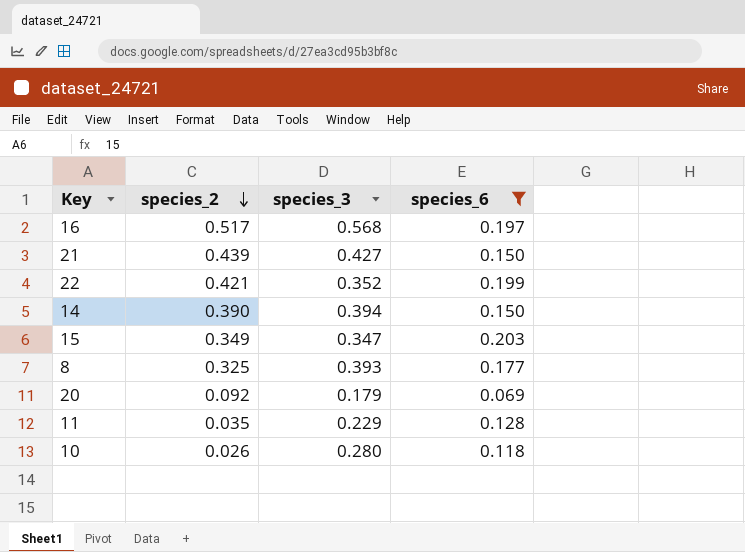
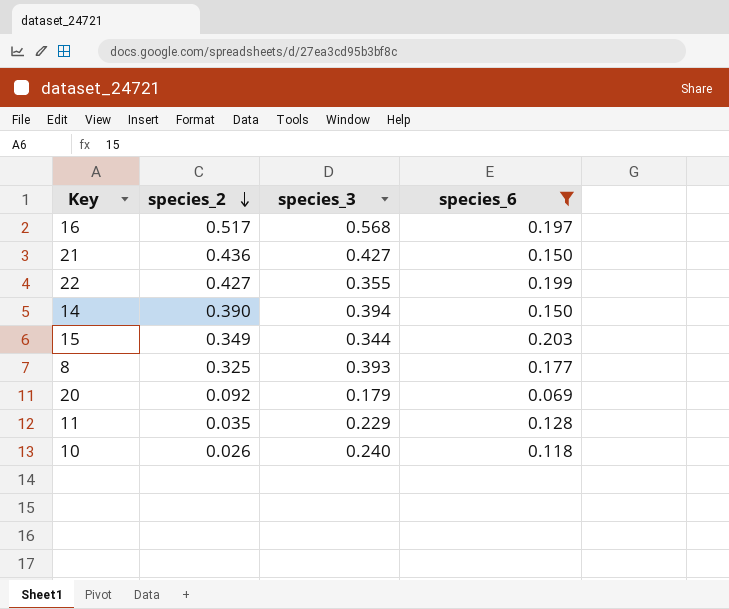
21 | species_2: 0.439 -> 0.436
22 | species_2: 0.421 -> 0.427
22 | species_3: 0.352 -> 0.355
15 | species_3: 0.347 -> 0.344
10 | species_3: 0.280 -> 0.240

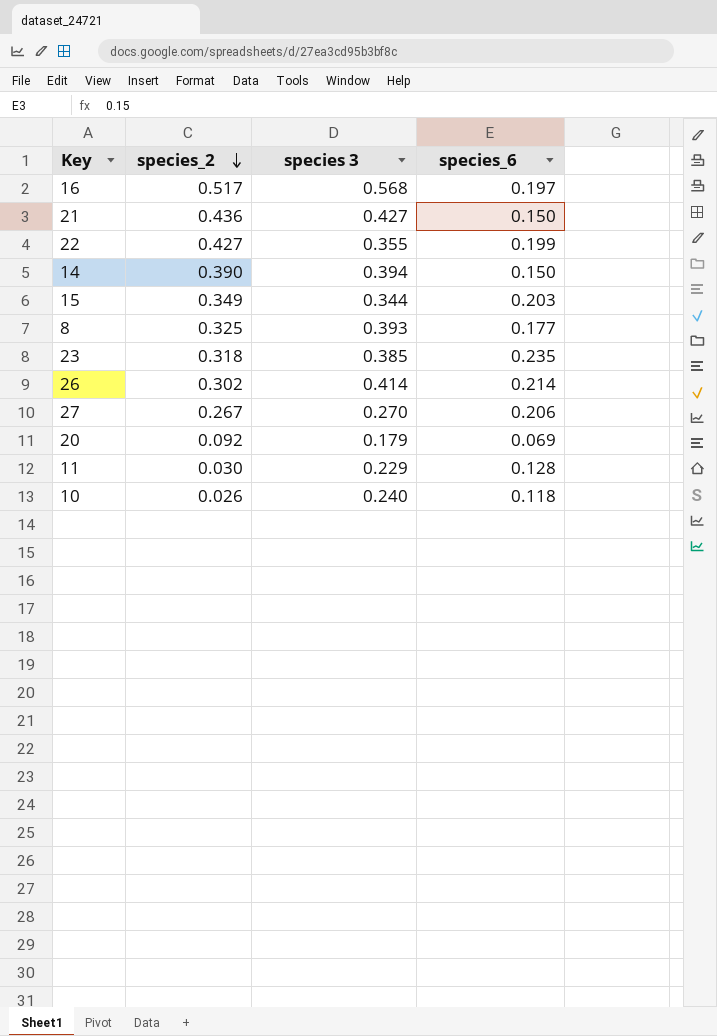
filter: species_6 <= 0.203 -> none
column name: species_3 -> species 3
11 | species_2: 0.035 -> 0.030

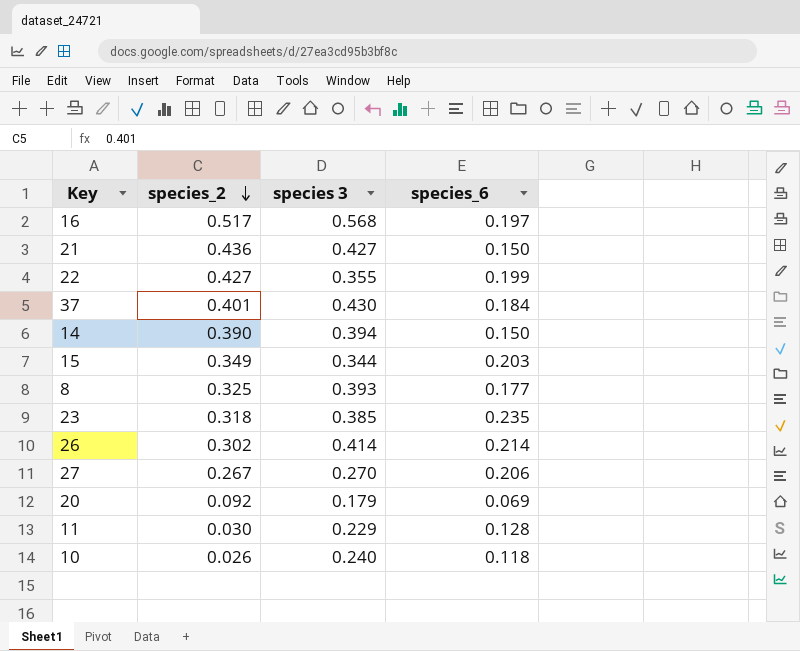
row 37: none -> 0.401 | 0.430 | 0.184

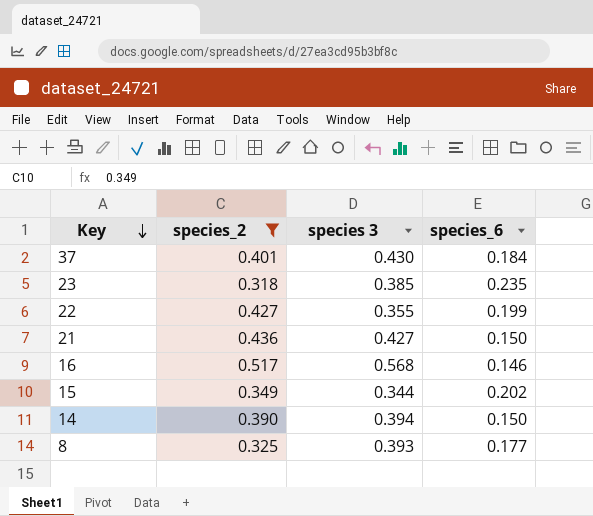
filter: none -> species_2 >= 0.318
row order: species_2 descending -> Key descending
16 | species_6: 0.197 -> 0.146
15 | species_6: 0.203 -> 0.202

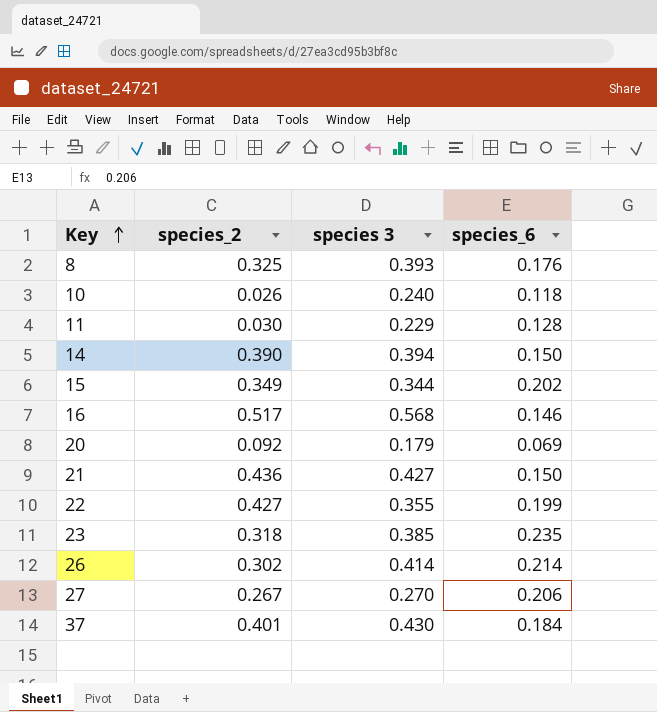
filter: species_2 >= 0.318 -> none
row order: Key descending -> Key ascending
8 | species_6: 0.177 -> 0.176

